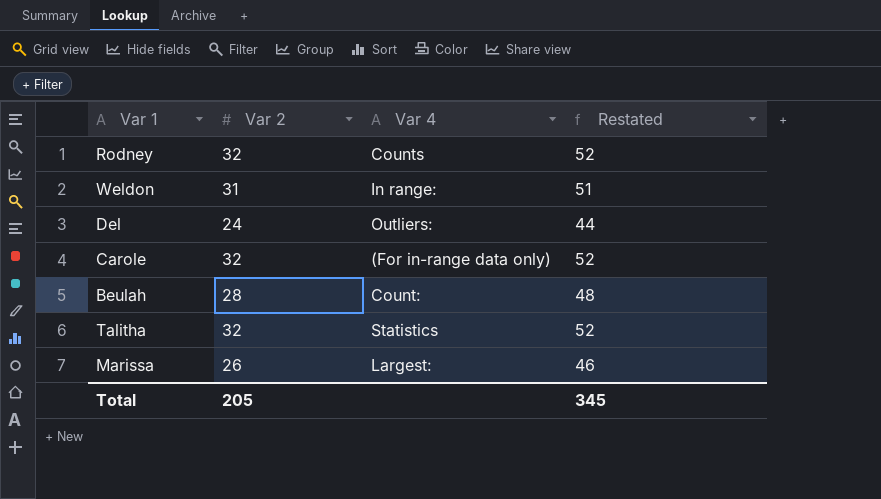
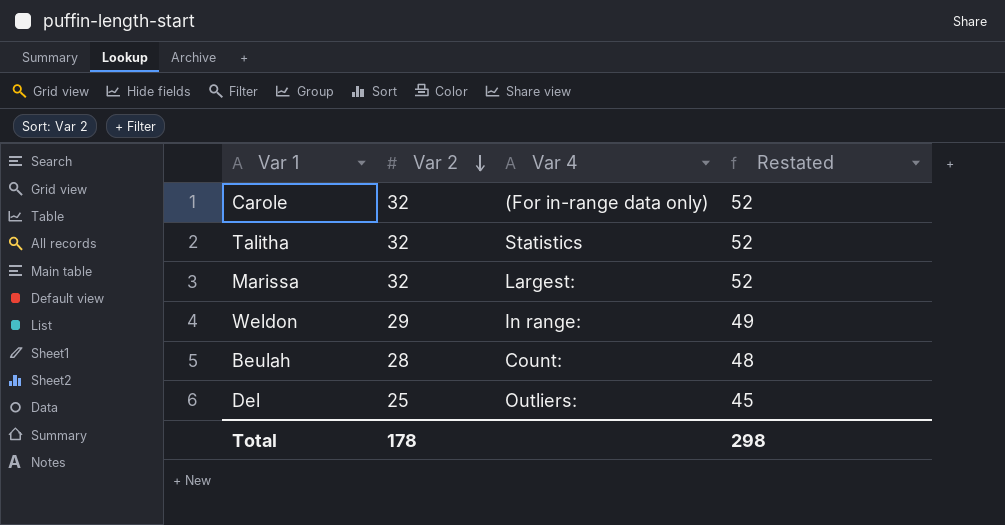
row order: none -> Var 2 descending
row Rodney: 32 | Counts | 52 -> none
Marissa | Var 2: 26 -> 32
Marissa | Restated: 46 -> 52
Weldon | Var 2: 31 -> 29
Weldon | Restated: 51 -> 49
Del | Var 2: 24 -> 25
Del | Restated: 44 -> 45
Total | Var 2: 205 -> 178
Total | Restated: 345 -> 298

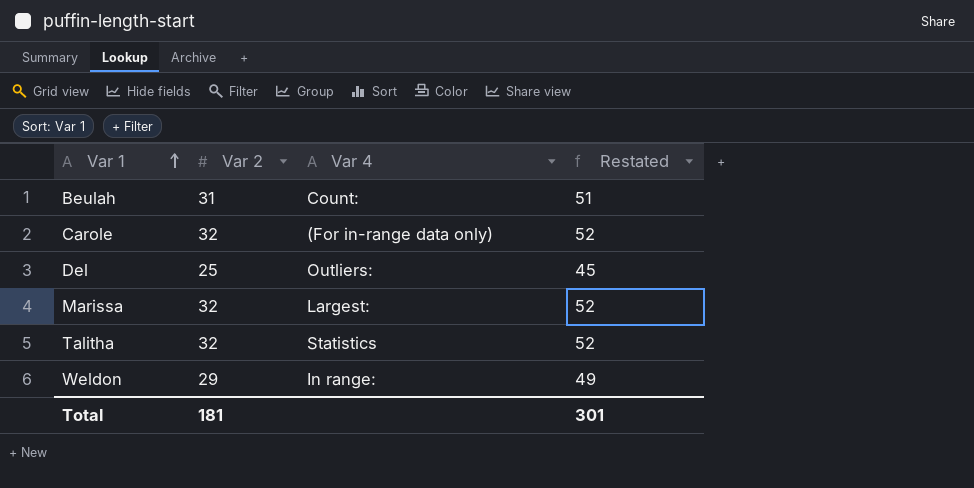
row order: Var 2 descending -> Var 1 ascending
Beulah | Var 2: 28 -> 31
Beulah | Restated: 48 -> 51
Total | Var 2: 178 -> 181
Total | Restated: 298 -> 301

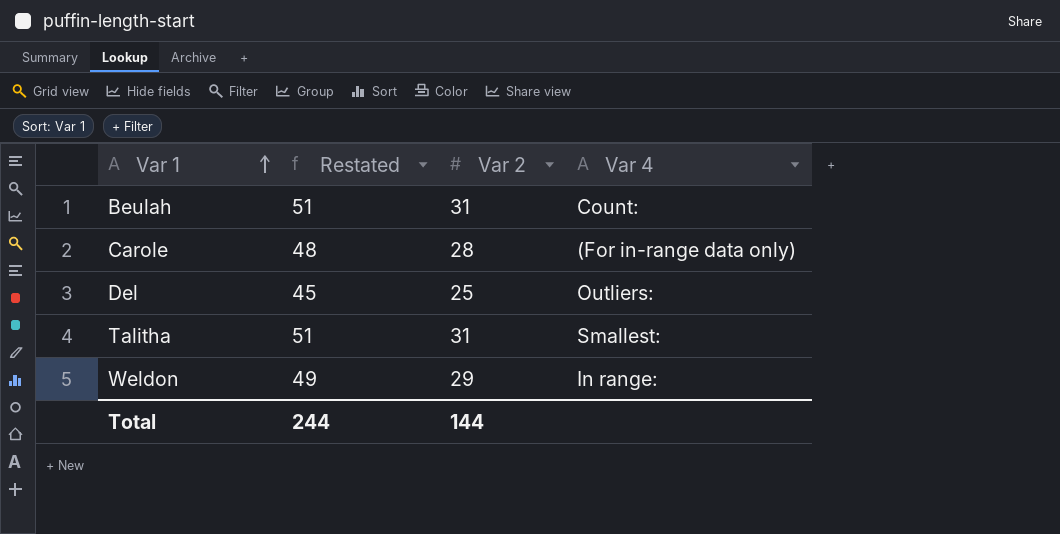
column Restated | position: 4 -> 2
row Marissa: 32 | Largest: | 52 -> none
Carole | Restated: 52 -> 48
Carole | Var 2: 32 -> 28
Talitha | Restated: 52 -> 51
Talitha | Var 2: 32 -> 31
Talitha | Var 4: Statistics -> Smallest:
Total | Restated: 301 -> 244
Total | Var 2: 181 -> 144

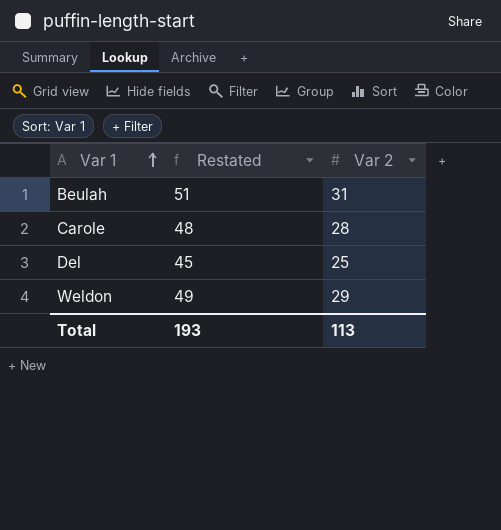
column Var 4 | position: 4 -> none
row Talitha: 51 | 31 | Smallest: -> none
Total | Restated: 244 -> 193
Total | Var 2: 144 -> 113

